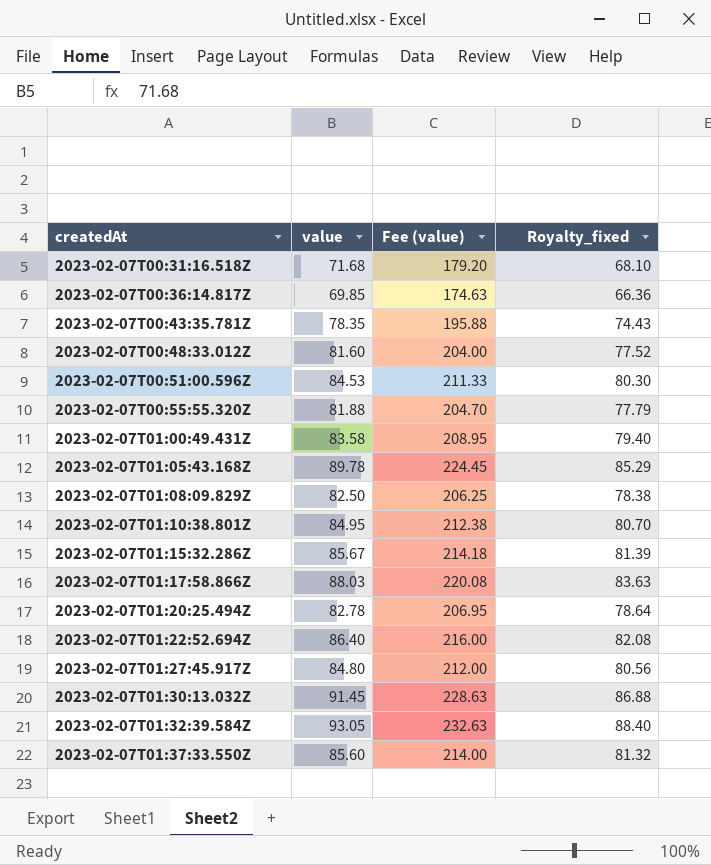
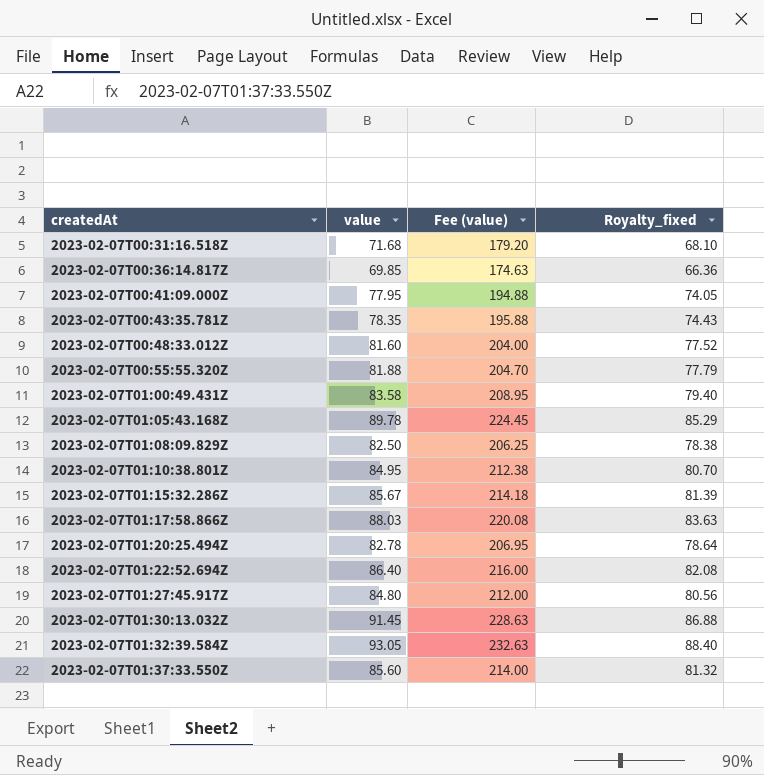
row 2023-02-07T00:51:00.596Z: 84.53 | 211.33 | 80.30 -> none
row 2023-02-07T00:41:09.000Z: none -> 77.95 | 194.88 | 74.05

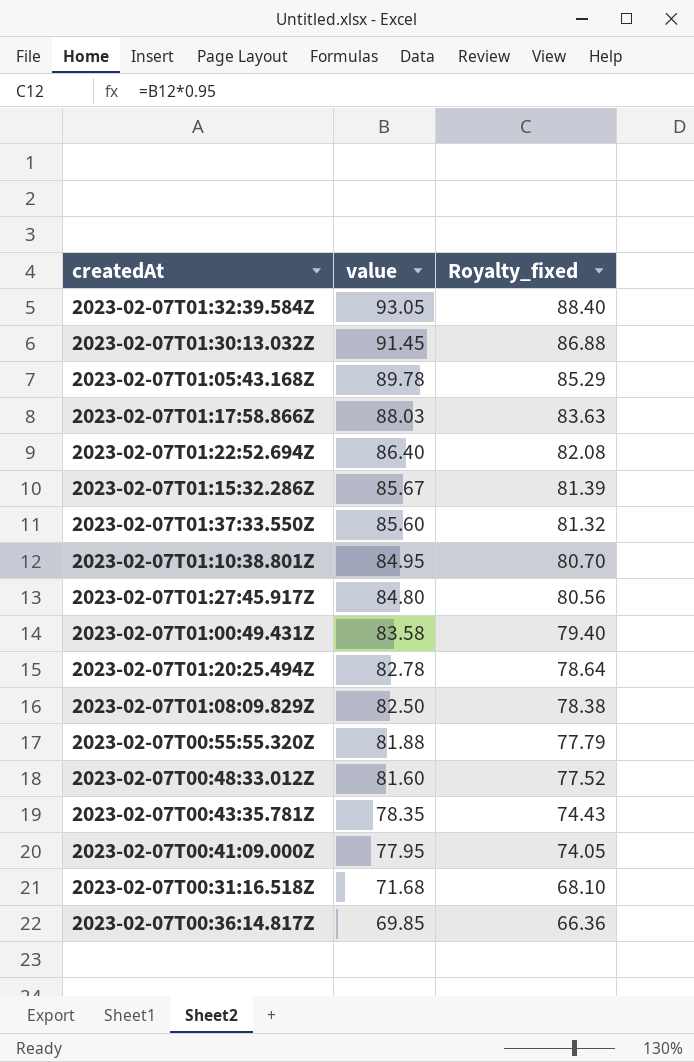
row order: createdAt ascending -> value descending
column Fee (value) | formula: [value] * 2.5 -> none

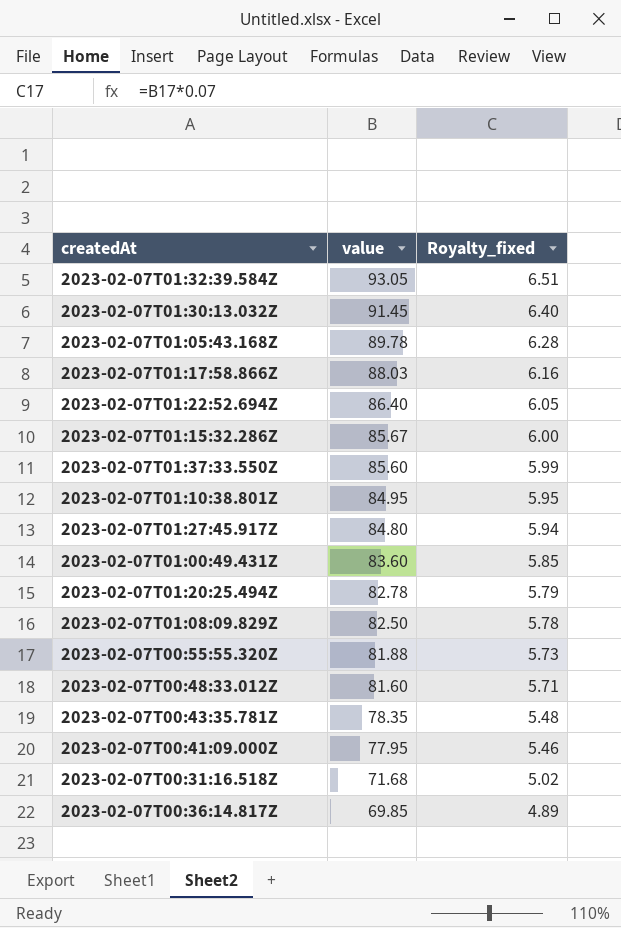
column Royalty_fixed | formula: [value] * 0.95 -> [value] * 0.07
2023-02-07T01:00:49.431Z | value: 83.58 -> 83.60

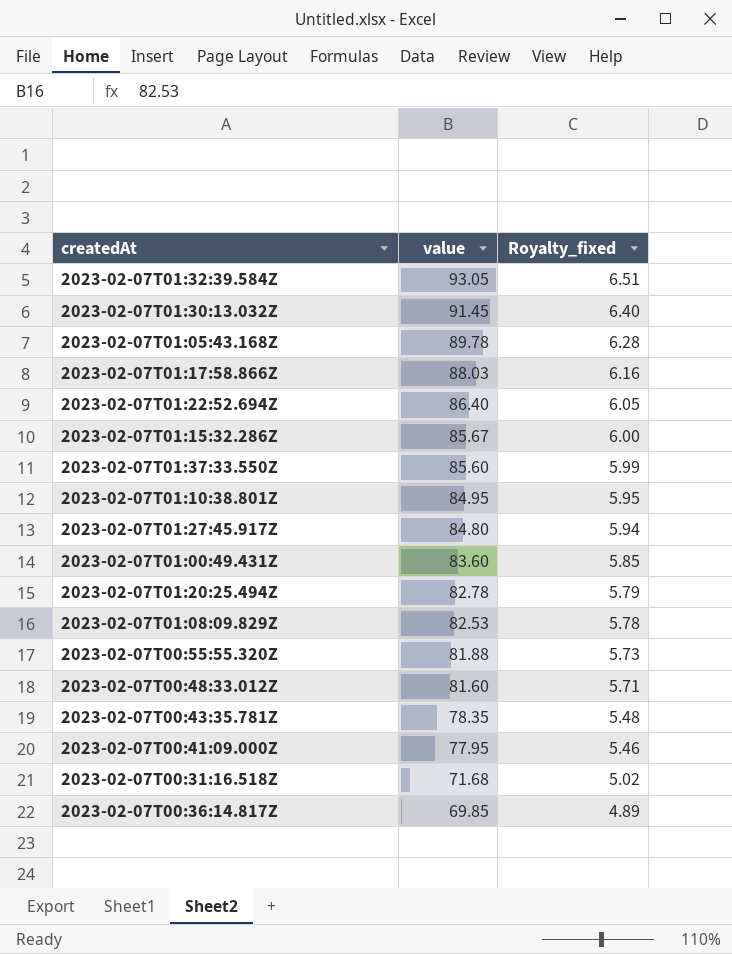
2023-02-07T01:08:09.829Z | value: 82.50 -> 82.53

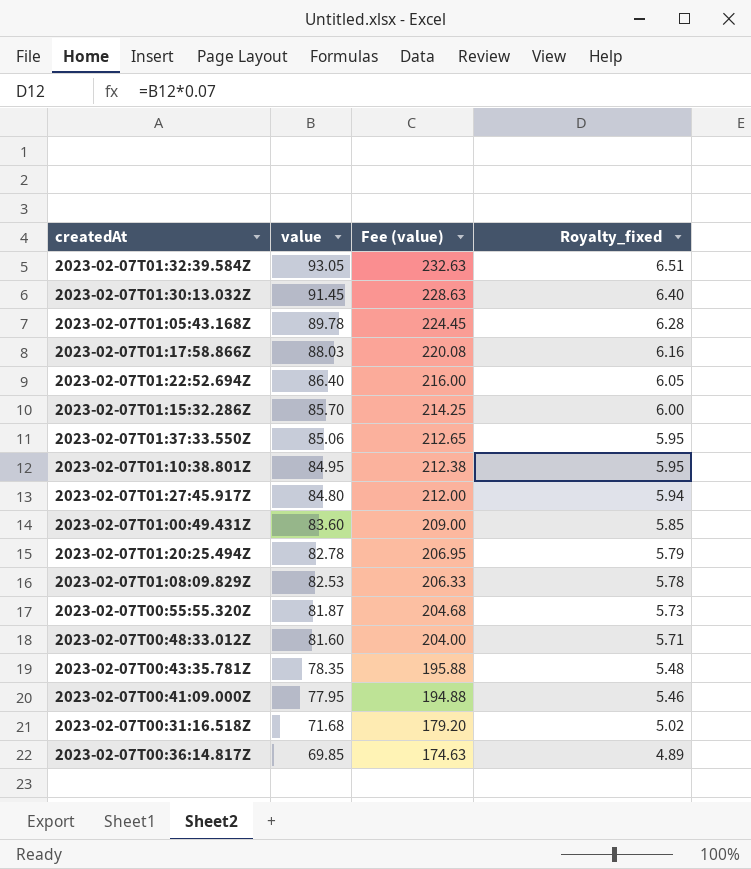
column Fee (value) | formula: none -> [value] * 2.5
2023-02-07T01:15:32.286Z | value: 85.67 -> 85.70
2023-02-07T01:37:33.550Z | value: 85.60 -> 85.06
2023-02-07T01:37:33.550Z | Royalty_fixed: 5.99 -> 5.95
2023-02-07T00:55:55.320Z | value: 81.88 -> 81.87

